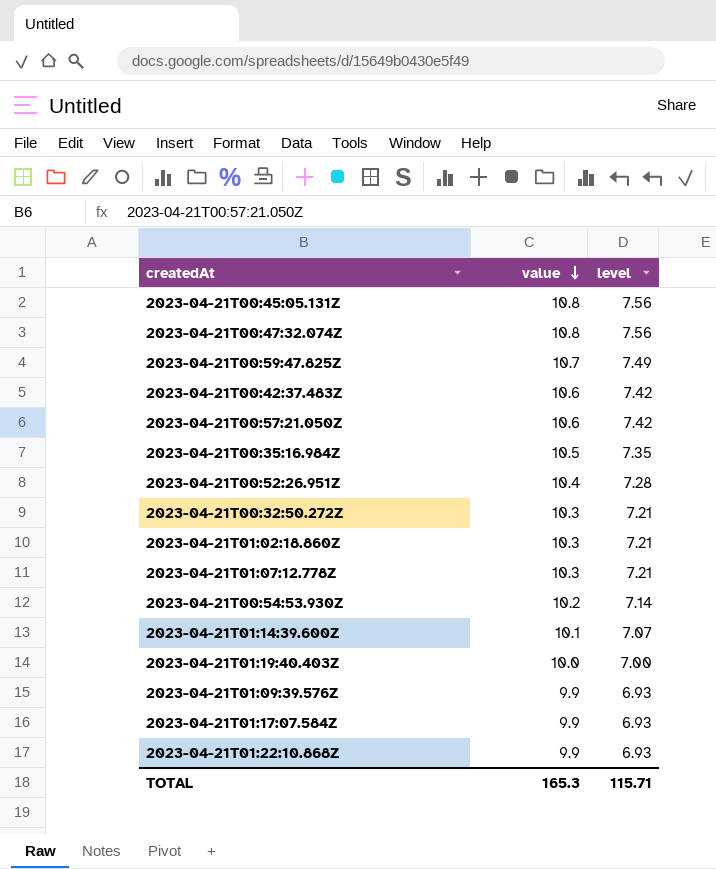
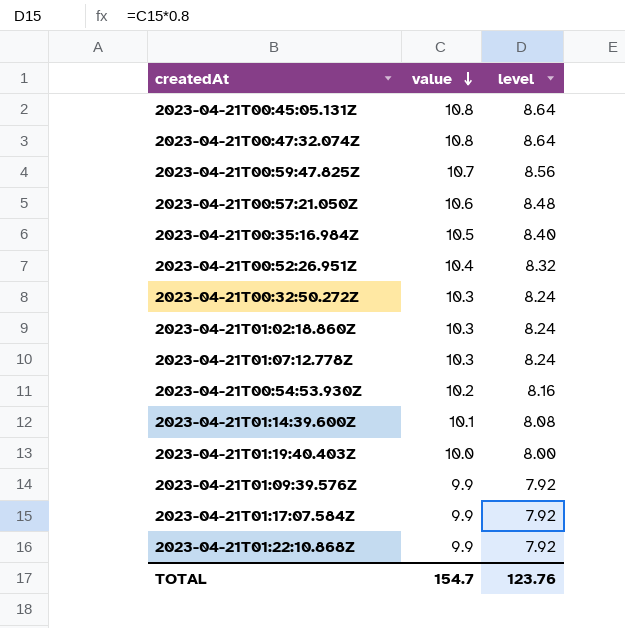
column level | formula: [value] * 0.7 -> [value] * 0.8
row 2023-04-21T00:42:37.483Z: 10.6 | 7.42 -> none
TOTAL | value: 165.3 -> 154.7
TOTAL | level: 115.71 -> 123.76

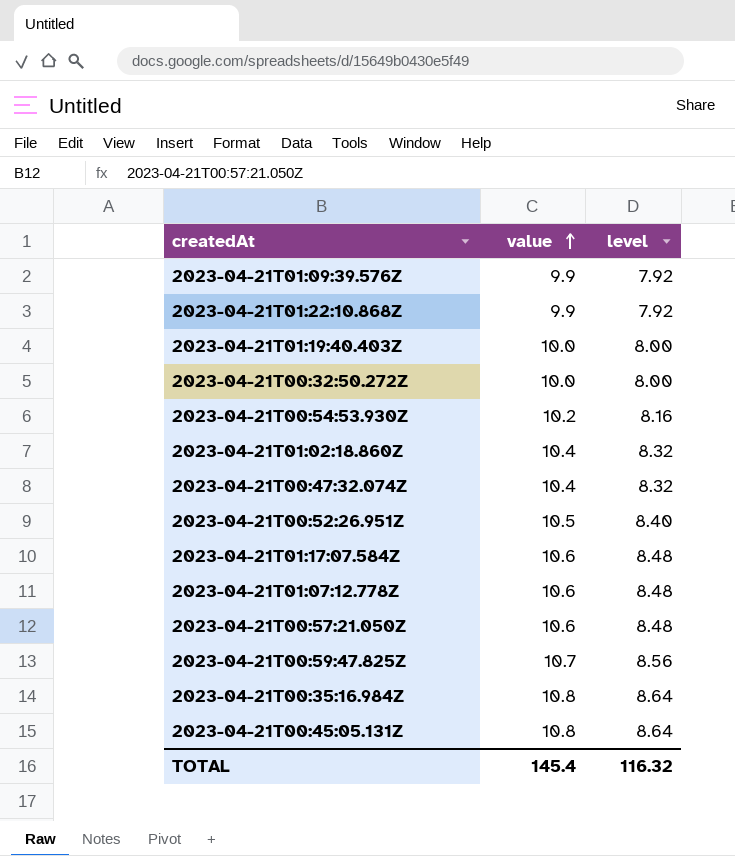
row order: value descending -> value ascending
row 2023-04-21T01:14:39.600Z: 10.1 | 8.08 -> none
2023-04-21T00:32:50.272Z | value: 10.3 -> 10.0
2023-04-21T00:32:50.272Z | level: 8.24 -> 8.00
2023-04-21T01:02:18.860Z | value: 10.3 -> 10.4
2023-04-21T01:02:18.860Z | level: 8.24 -> 8.32
2023-04-21T00:47:32.074Z | value: 10.8 -> 10.4
2023-04-21T00:47:32.074Z | level: 8.64 -> 8.32
2023-04-21T00:52:26.951Z | value: 10.4 -> 10.5
2023-04-21T00:52:26.951Z | level: 8.32 -> 8.40
2023-04-21T01:17:07.584Z | value: 9.9 -> 10.6
2023-04-21T01:17:07.584Z | level: 7.92 -> 8.48
2023-04-21T01:07:12.778Z | value: 10.3 -> 10.6
2023-04-21T01:07:12.778Z | level: 8.24 -> 8.48
2023-04-21T00:35:16.984Z | value: 10.5 -> 10.8
2023-04-21T00:35:16.984Z | level: 8.40 -> 8.64
TOTAL | value: 154.7 -> 145.4
TOTAL | level: 123.76 -> 116.32

